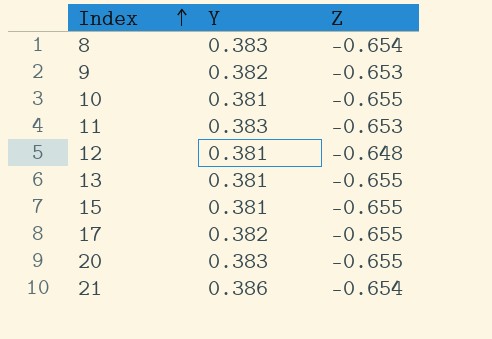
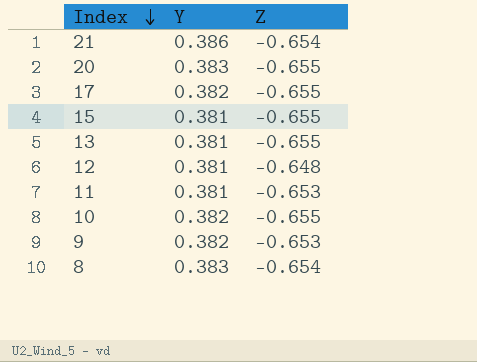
row order: Index ascending -> Index descending
11 | Y: 0.383 -> 0.381
10 | Y: 0.381 -> 0.382

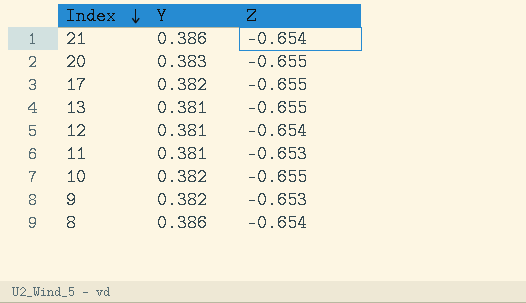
row 15: 0.381 | -0.655 -> none
12 | Z: -0.648 -> -0.654
8 | Y: 0.383 -> 0.386

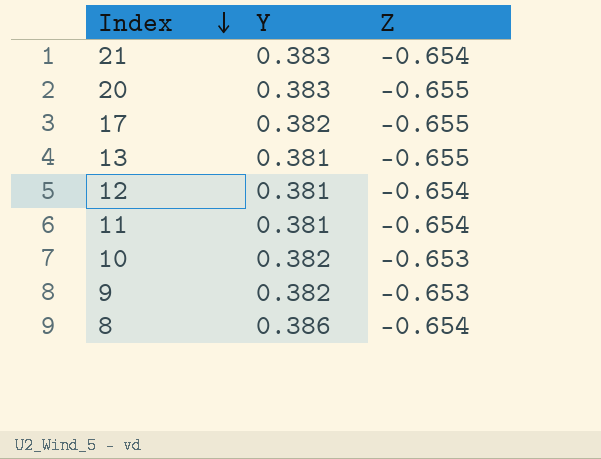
21 | Y: 0.386 -> 0.383
11 | Z: -0.653 -> -0.654
10 | Z: -0.655 -> -0.653

